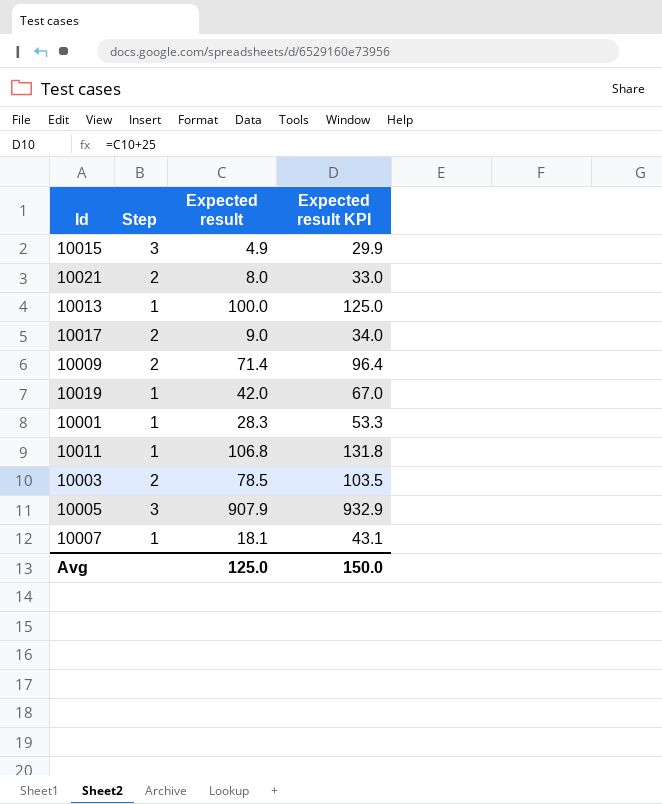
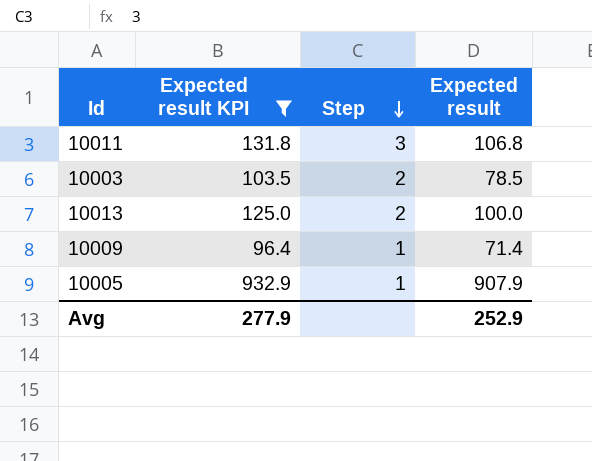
filter: none -> Expected result KPI >= 96.4
row order: none -> Step descending
column Expected result KPI | position: 4 -> 2
10011 | Step: 1 -> 3
10013 | Step: 1 -> 2
10009 | Step: 2 -> 1
10005 | Step: 3 -> 1
Avg | Expected result KPI: 150.0 -> 277.9
Avg | Expected result: 125.0 -> 252.9

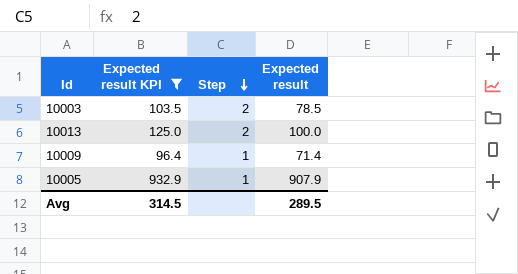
row 10011: 131.8 | 3 | 106.8 -> none
Avg | Expected result KPI: 277.9 -> 314.5
Avg | Expected result: 252.9 -> 289.5

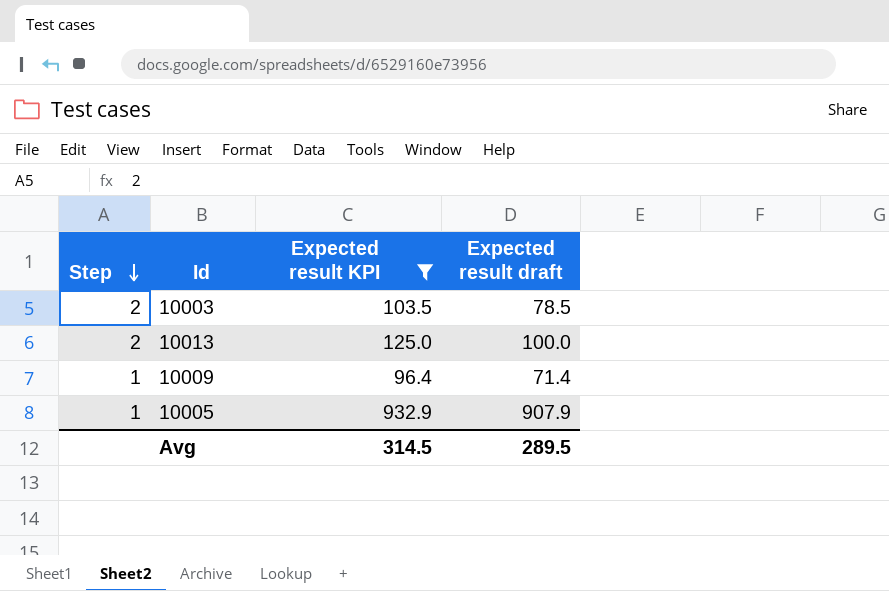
column Step | position: 3 -> 1
column name: Expected result -> Expected result draft

